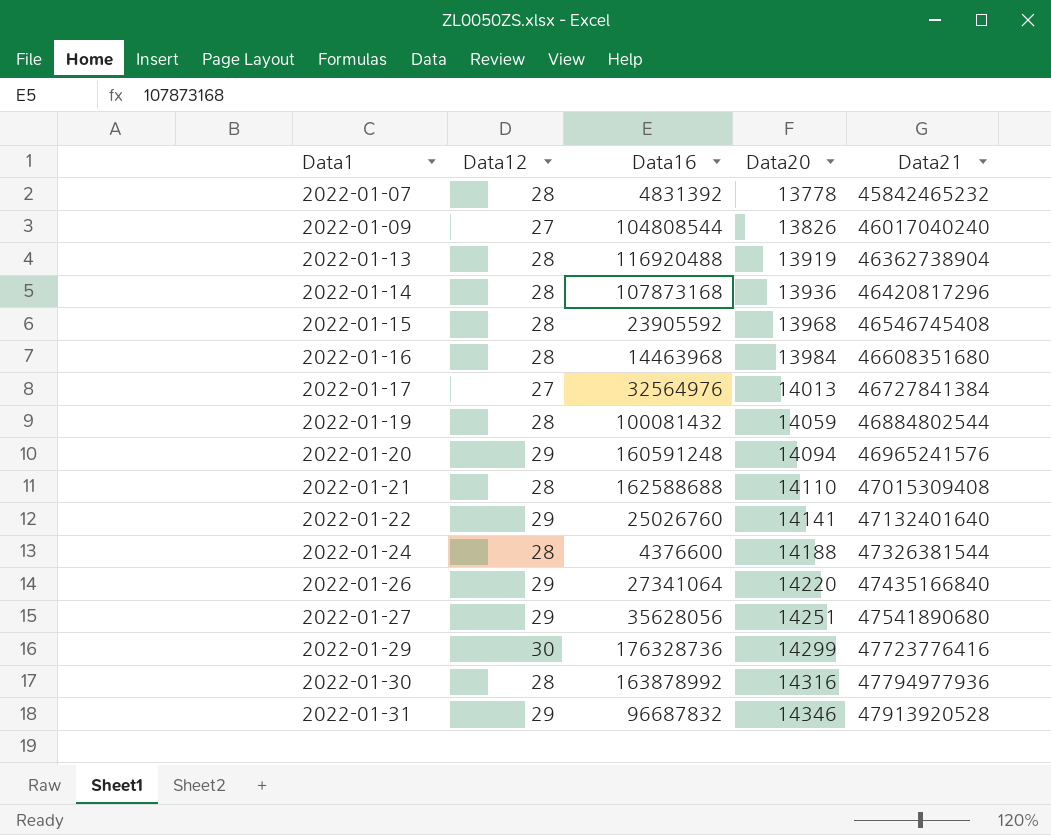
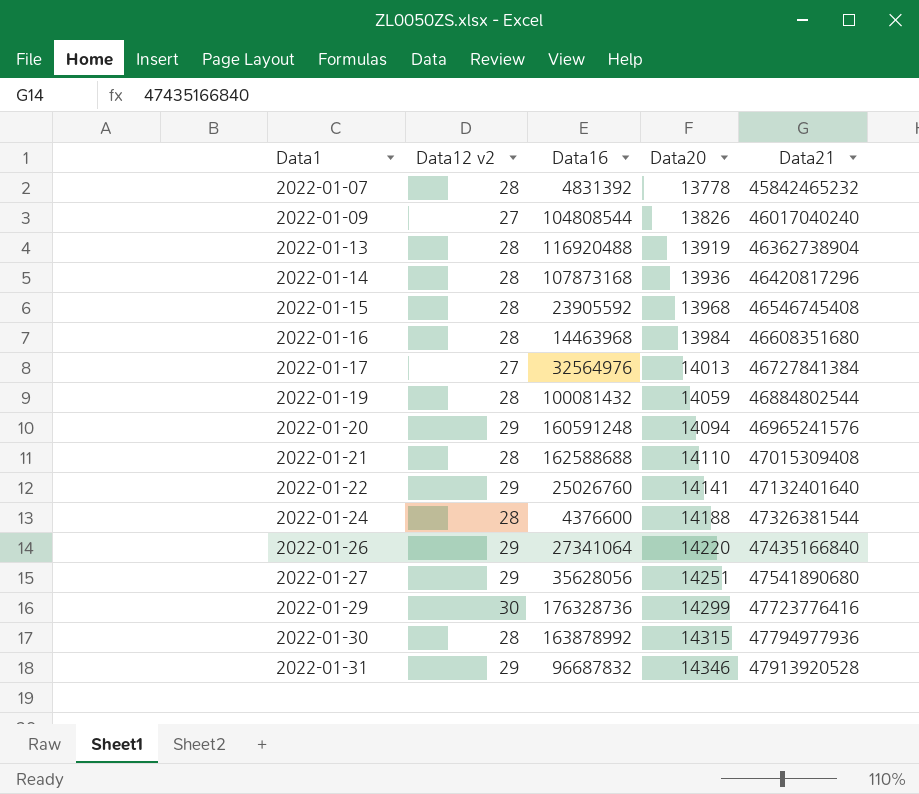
column name: Data12 -> Data12 v2
2022-01-30 | Data20: 14316 -> 14315

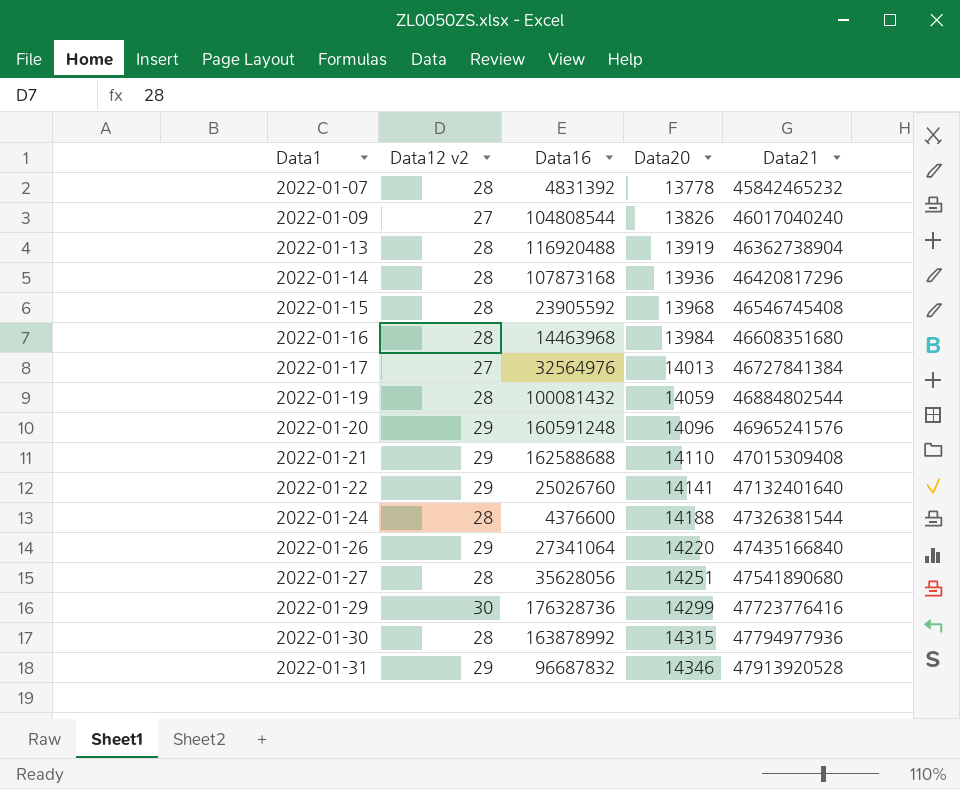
2022-01-20 | Data20: 14094 -> 14096
2022-01-21 | Data12 v2: 28 -> 29
2022-01-27 | Data12 v2: 29 -> 28

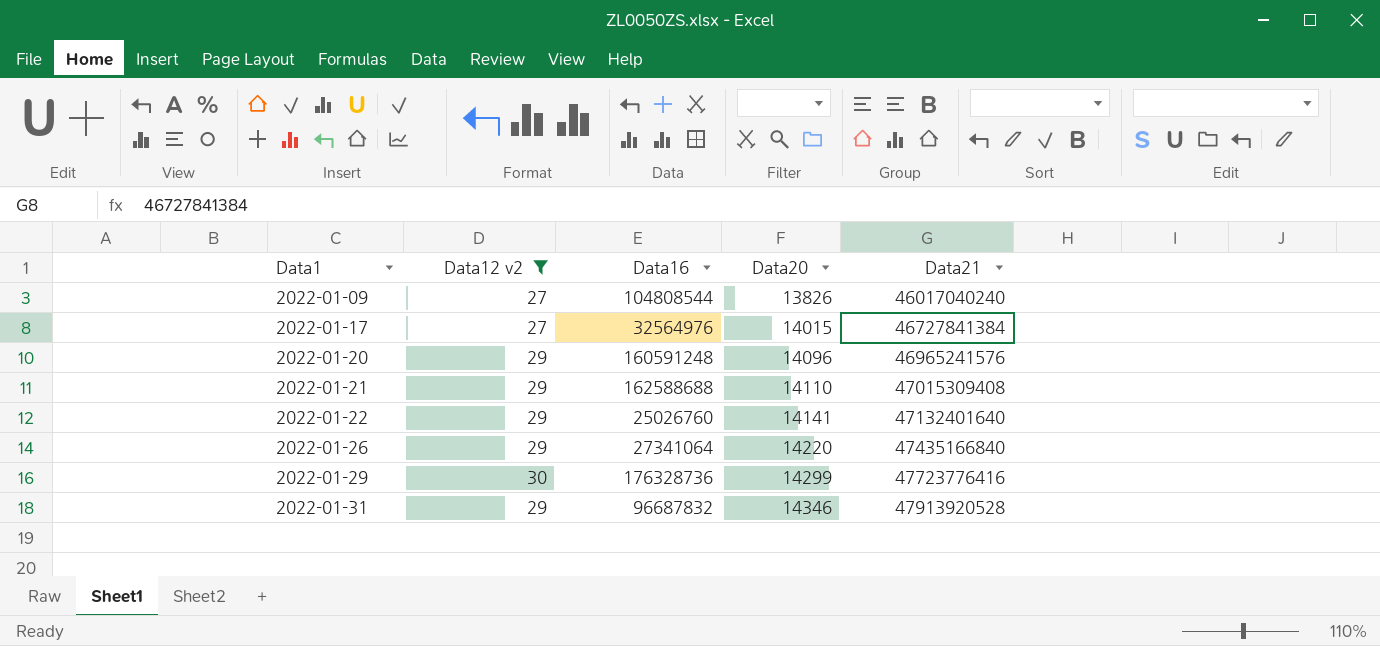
filter: none -> Data12 v2 != 28
2022-01-17 | Data20: 14013 -> 14015

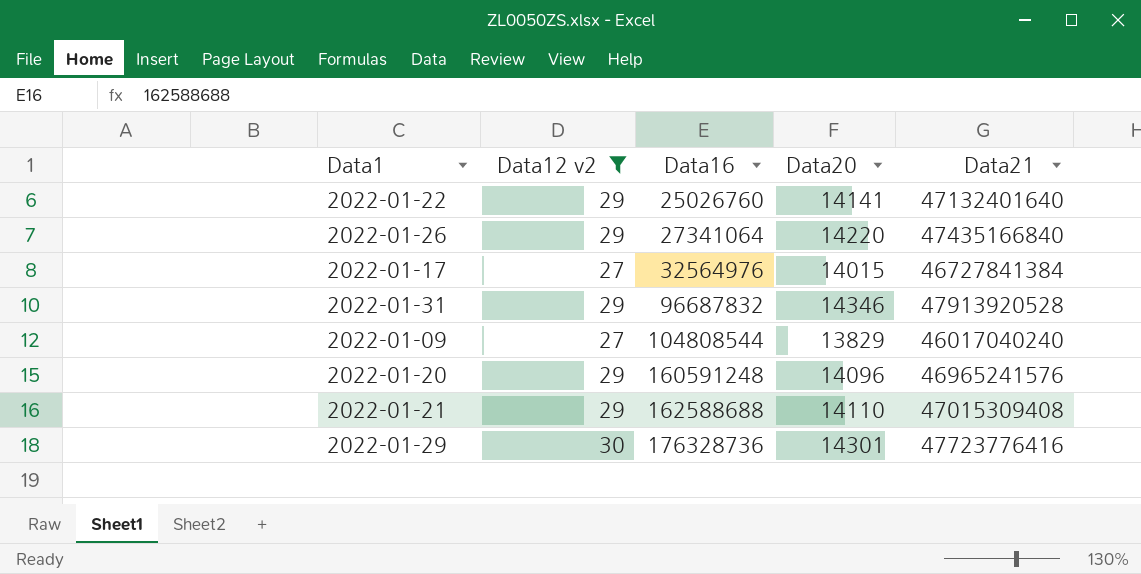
row order: Data1 ascending -> Data16 ascending
2022-01-09 | Data20: 13826 -> 13829
2022-01-29 | Data20: 14299 -> 14301

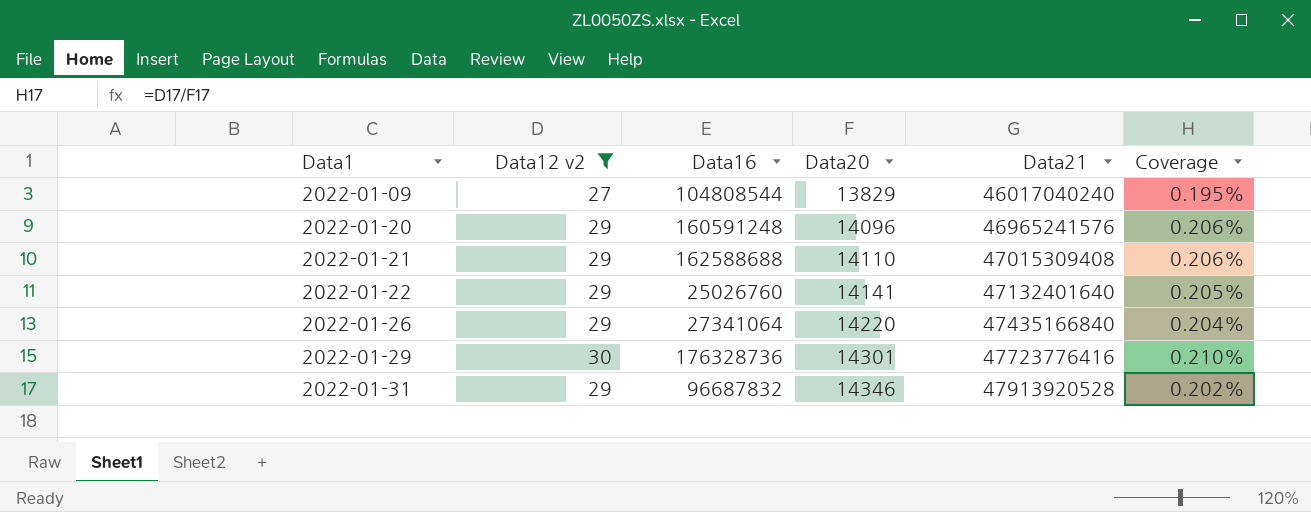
row order: Data16 ascending -> Data1 ascending
column Coverage | formula: none -> [Data12 v2] / [Data20]
row 2022-01-17: 27 | 32564976 | 14015 | 46727841384 -> none

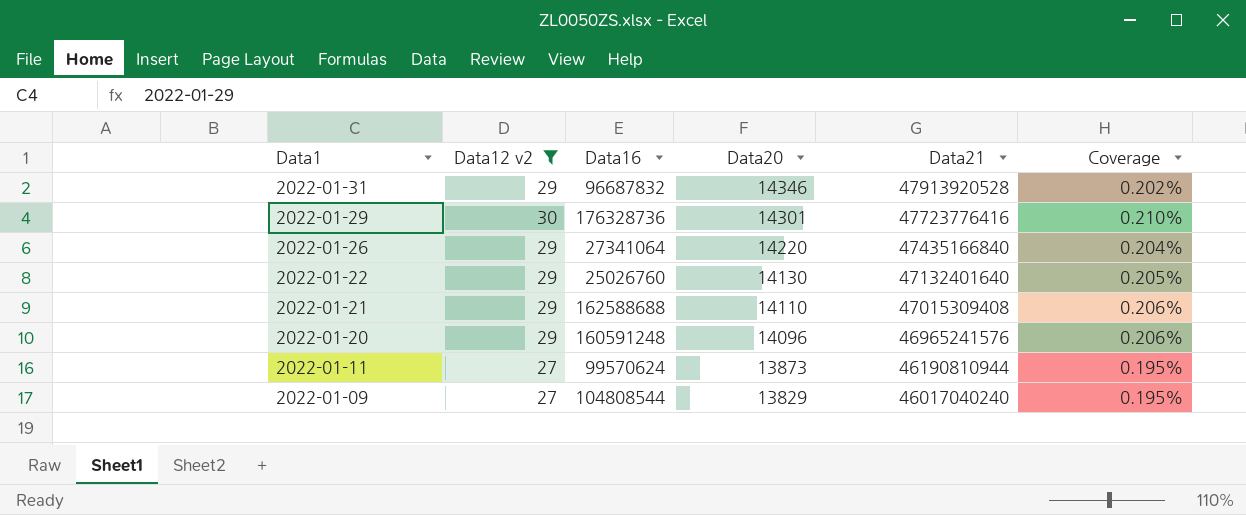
row order: Data1 ascending -> Data1 descending
2022-01-22 | Data20: 14141 -> 14130
row 2022-01-11: none -> 27 | 99570624 | 13873 | 46190810944 | 0.195%

